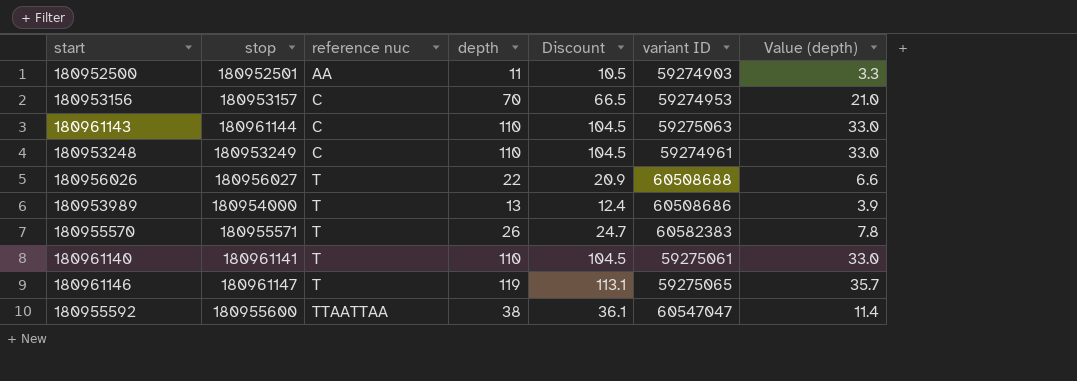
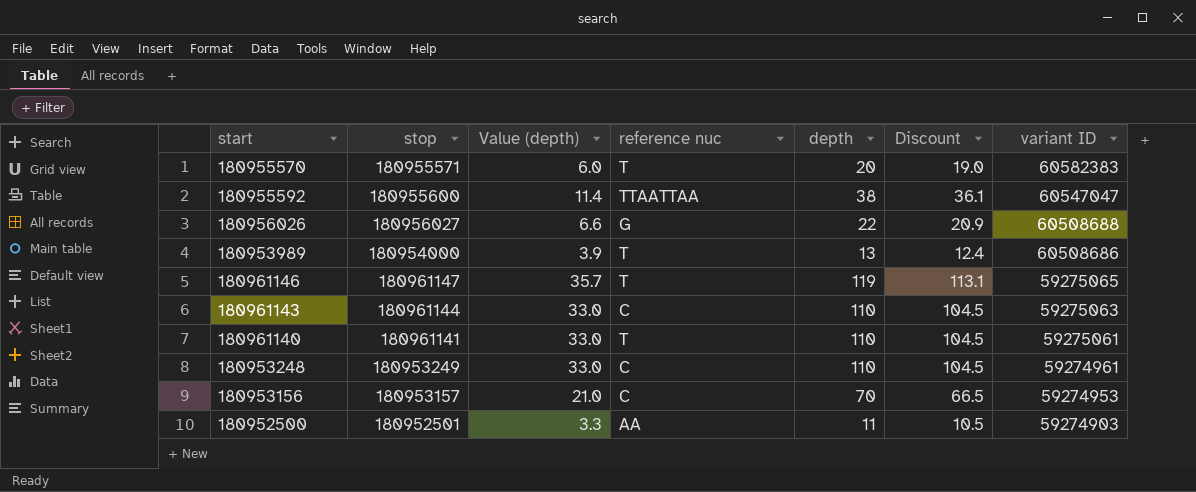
row order: reference nuc ascending -> variant ID descending
column Value (depth) | position: 7 -> 3
180955570 | Value (depth): 7.8 -> 6.0
180955570 | depth: 26 -> 20
180955570 | Discount: 24.7 -> 19.0
180956026 | reference nuc: T -> G

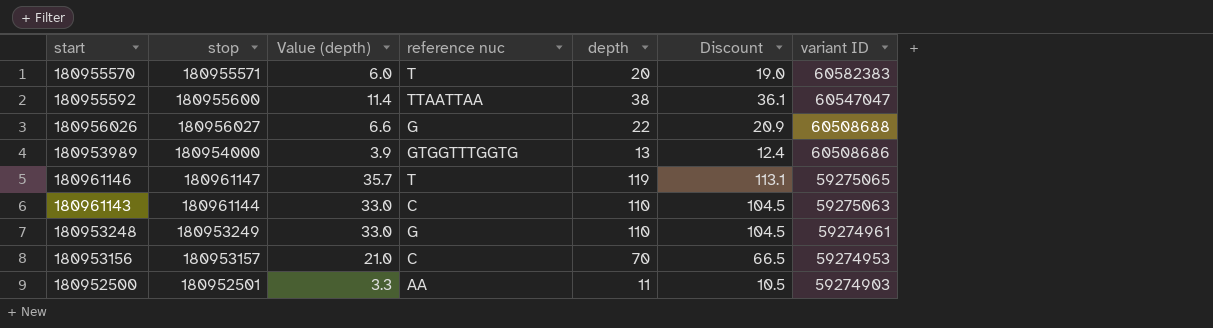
row 180961140: 180961141 | 33.0 | T | 110 | 104.5 | 59275061 -> none
180953989 | reference nuc: T -> GTGGTTTGGTG
180953248 | reference nuc: C -> G

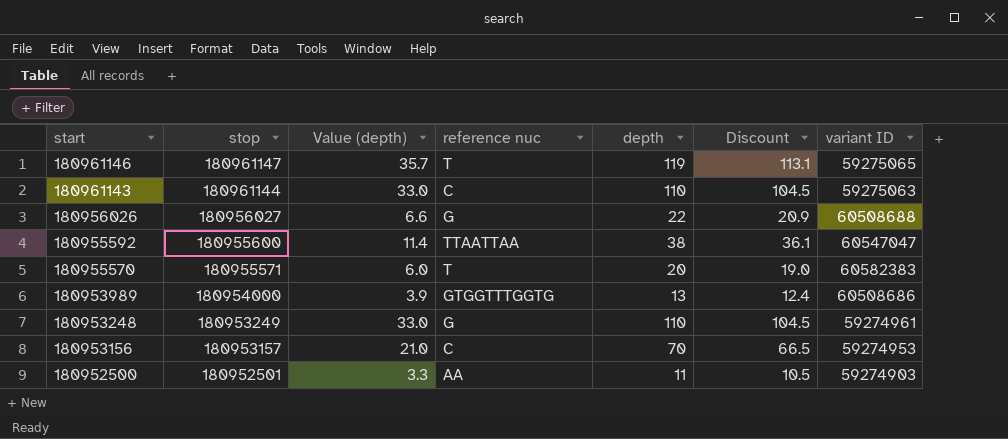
row order: variant ID descending -> start descending

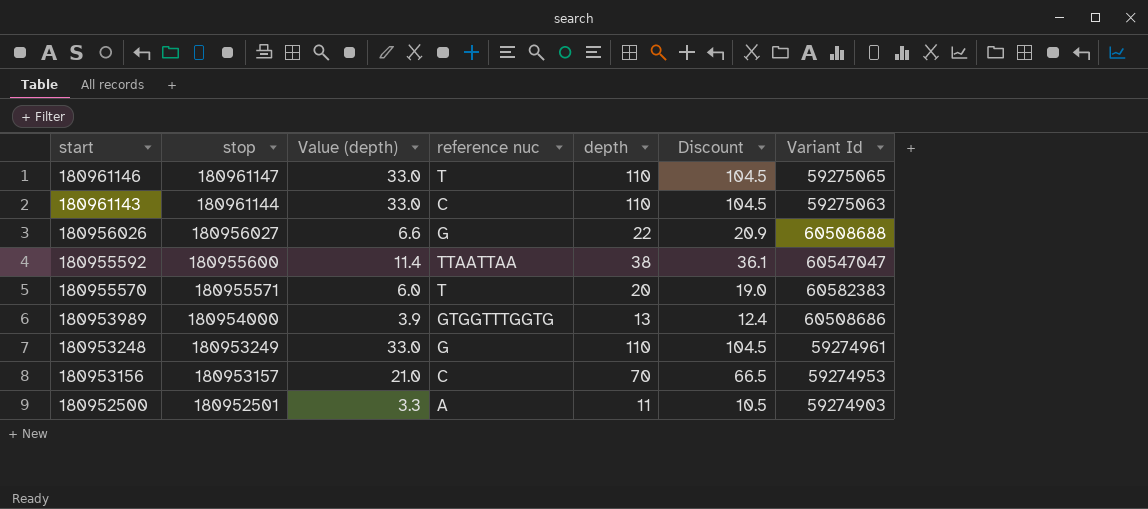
column name: variant ID -> Variant Id
180961146 | Value (depth): 35.7 -> 33.0
180961146 | depth: 119 -> 110
180961146 | Discount: 113.1 -> 104.5
180952500 | reference nuc: AA -> A

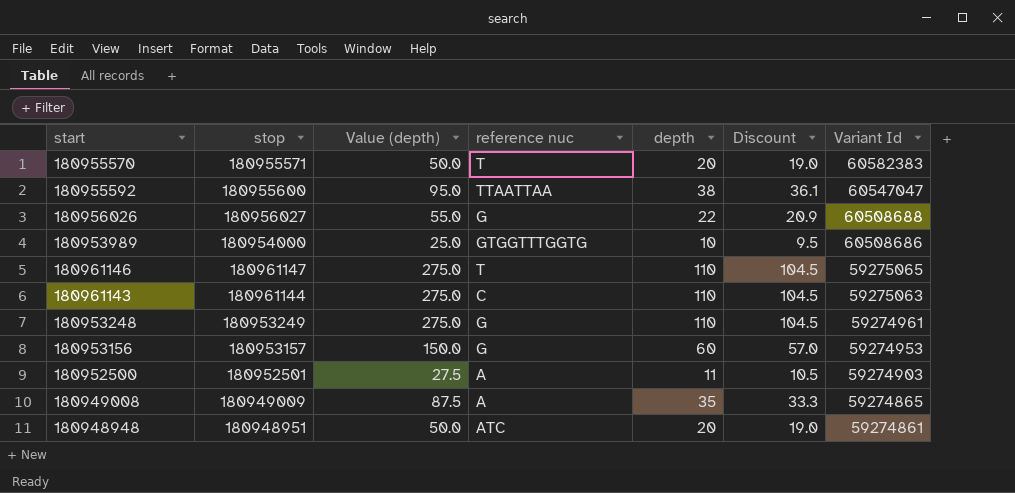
row order: start descending -> Variant Id descending
column Value (depth) | formula: [depth] * 0.3 -> [depth] * 2.5
180953989 | depth: 13 -> 10
180953989 | Discount: 12.4 -> 9.5
180953156 | reference nuc: C -> G
180953156 | depth: 70 -> 60
180953156 | Discount: 66.5 -> 57.0
row 180949008: none -> 180949009 | 87.5 | A | 35 | 33.3 | 59274865
row 180948948: none -> 180948951 | 50.0 | ATC | 20 | 19.0 | 59274861

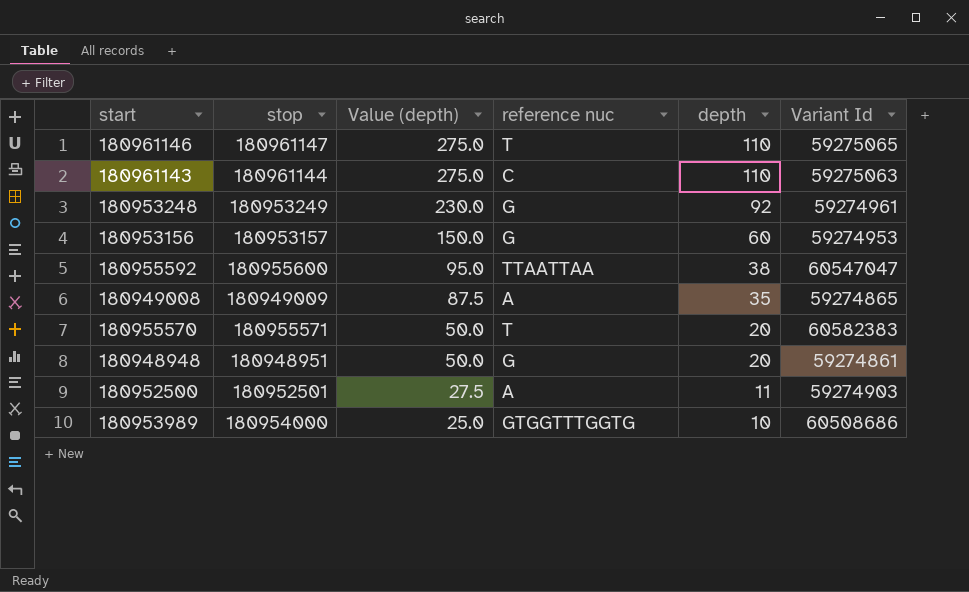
row order: Variant Id descending -> Value (depth) descending
column Discount | formula: [depth] * 0.95 -> none
row 180956026: 180956027 | 55.0 | G | 22 | 20.9 | 60508688 -> none
180953248 | Value (depth): 275.0 -> 230.0
180953248 | depth: 110 -> 92
180948948 | reference nuc: ATC -> G

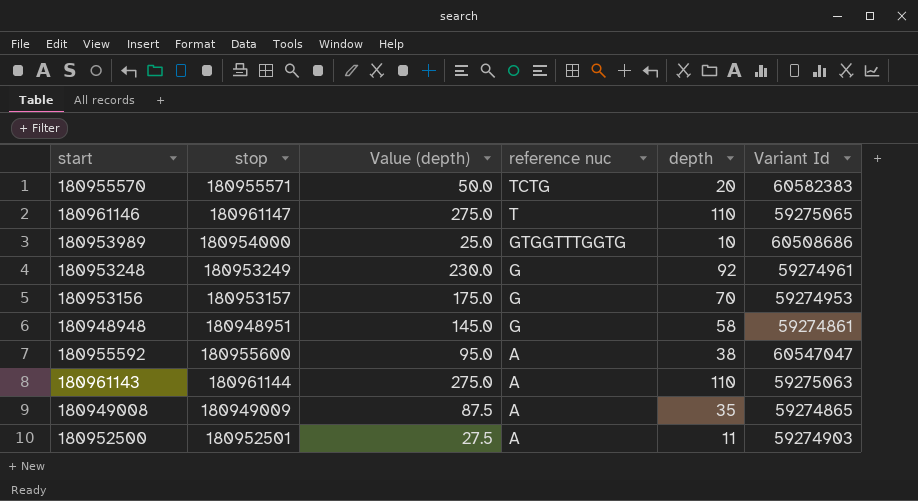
row order: Value (depth) descending -> reference nuc descending
180955570 | reference nuc: T -> TCTG
180953156 | Value (depth): 150.0 -> 175.0
180953156 | depth: 60 -> 70
180948948 | Value (depth): 50.0 -> 145.0
180948948 | depth: 20 -> 58
180955592 | reference nuc: TTAATTAA -> A
180961143 | reference nuc: C -> A

